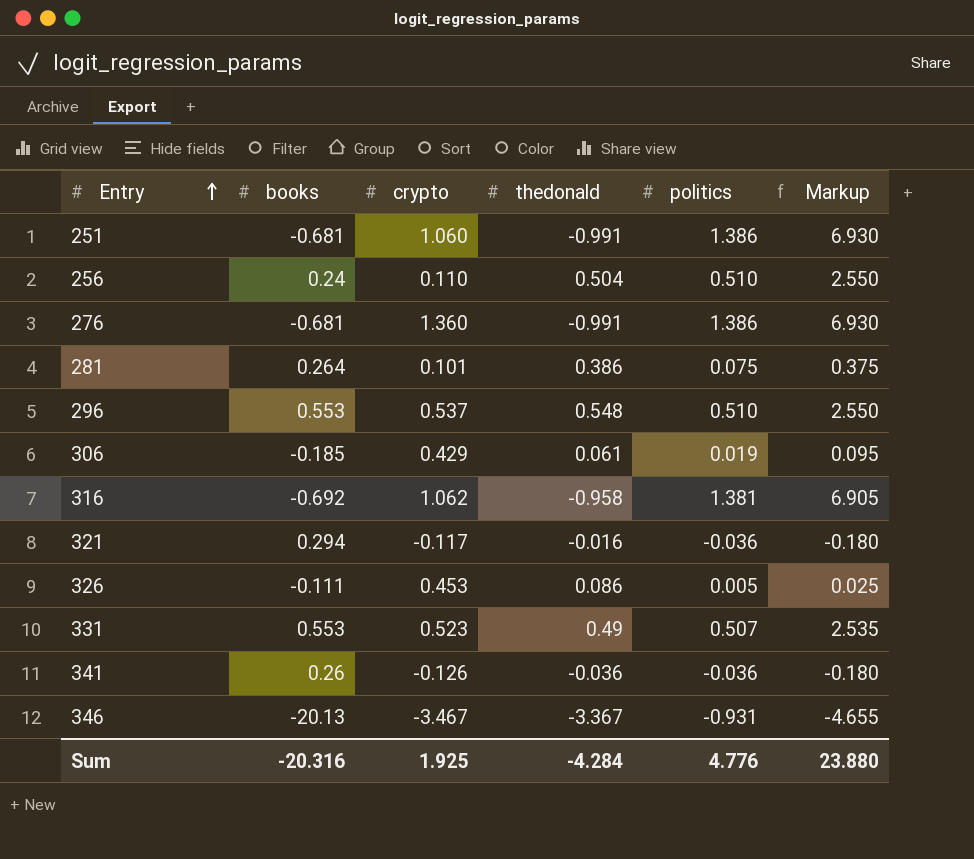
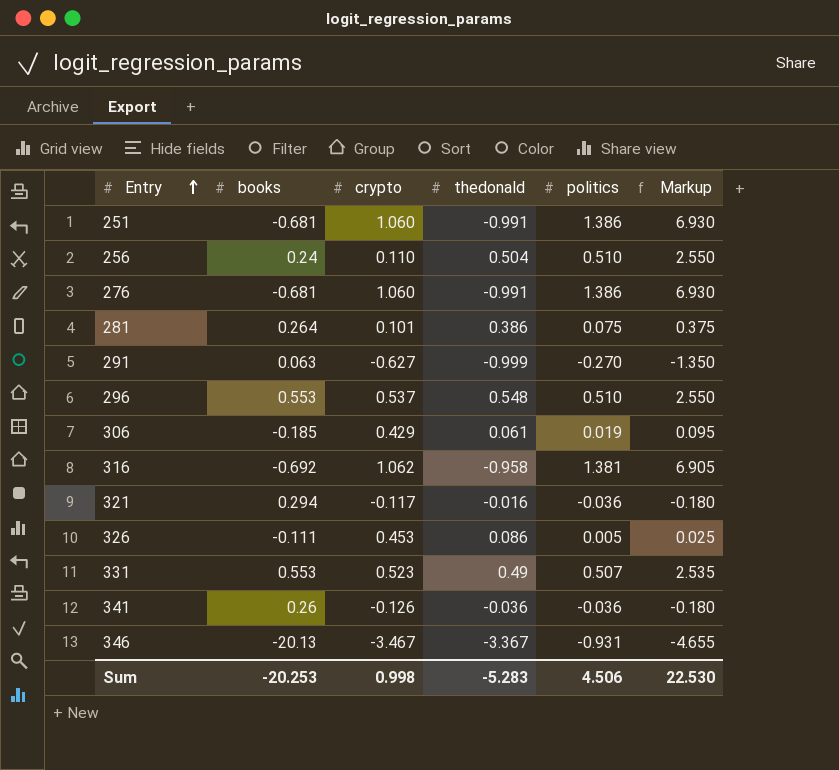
276 | crypto: 1.360 -> 1.060
row 291: none -> 0.063 | -0.627 | -0.999 | -0.270 | -1.350
Sum | books: -20.316 -> -20.253
Sum | crypto: 1.925 -> 0.998
Sum | thedonald: -4.284 -> -5.283
Sum | politics: 4.776 -> 4.506
Sum | Markup: 23.880 -> 22.530

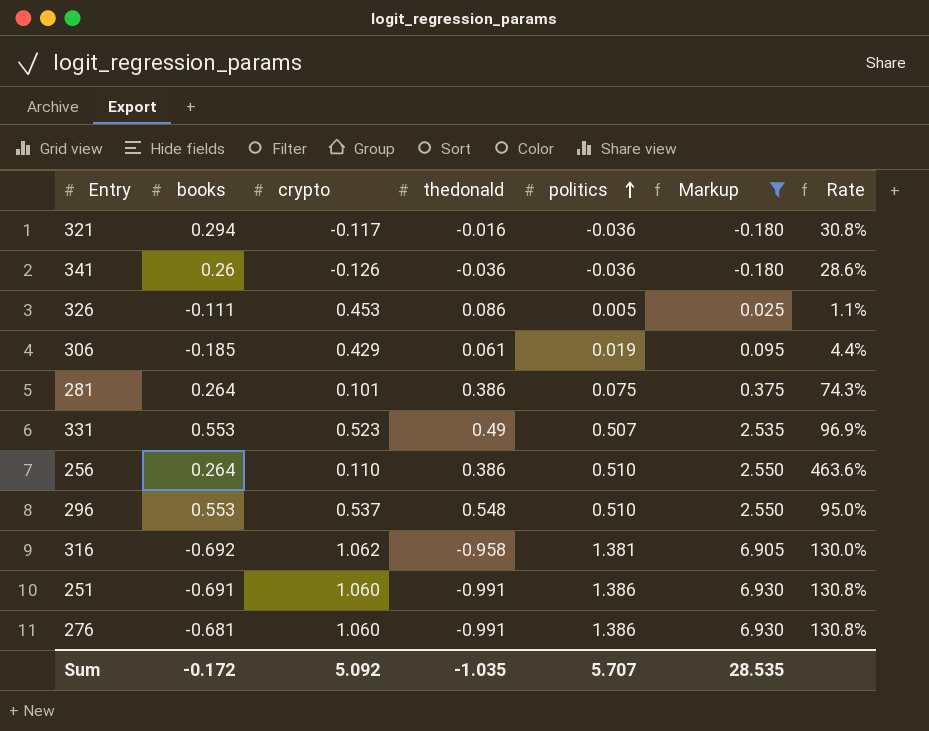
filter: none -> Markup >= -0.180
row order: Entry ascending -> politics ascending
column Rate | formula: none -> [politics] / [crypto]
256 | books: 0.24 -> 0.264
256 | thedonald: 0.504 -> 0.386
251 | books: -0.681 -> -0.691
Sum | books: -20.253 -> -0.172
Sum | crypto: 0.998 -> 5.092
Sum | thedonald: -5.283 -> -1.035
Sum | politics: 4.506 -> 5.707
Sum | Markup: 22.530 -> 28.535

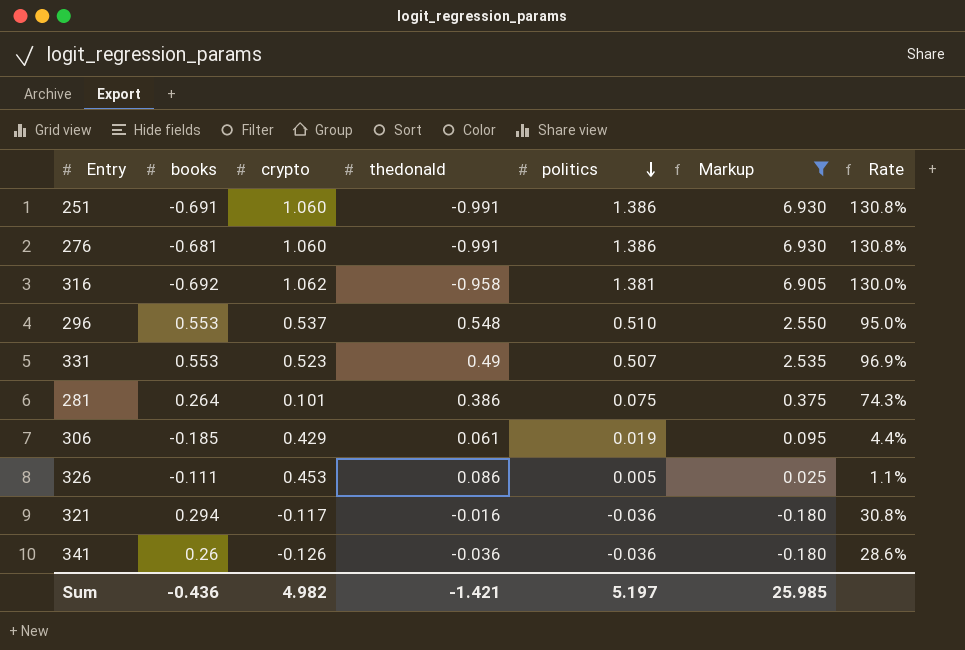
row order: politics ascending -> politics descending
row 256: 0.264 | 0.110 | 0.386 | 0.510 | 2.550 | 463.6% -> none
Sum | books: -0.172 -> -0.436
Sum | crypto: 5.092 -> 4.982
Sum | thedonald: -1.035 -> -1.421
Sum | politics: 5.707 -> 5.197
Sum | Markup: 28.535 -> 25.985

